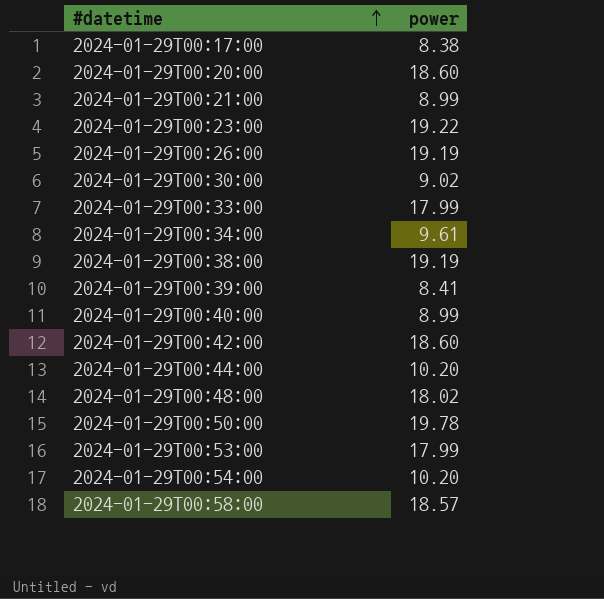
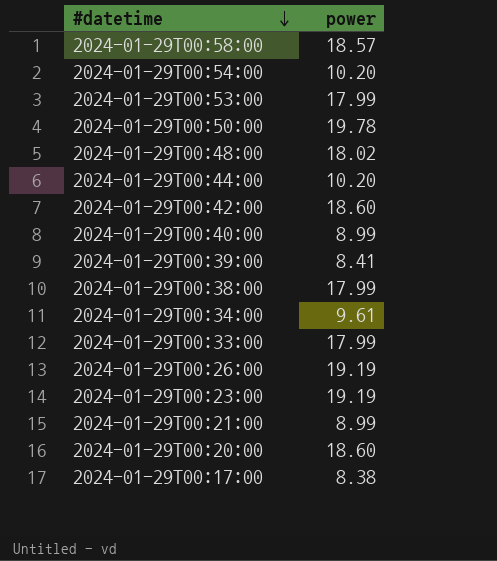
row order: #datetime ascending -> #datetime descending
row 2024-01-29T00:30:00: 9.02 -> none
2024-01-29T00:38:00 | power: 19.19 -> 17.99
2024-01-29T00:23:00 | power: 19.22 -> 19.19

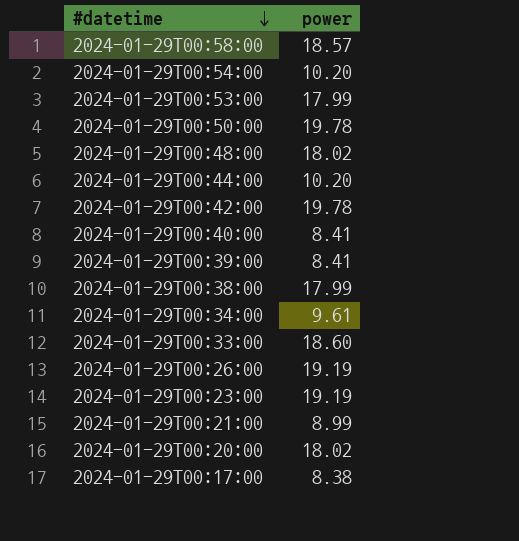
2024-01-29T00:42:00 | power: 18.60 -> 19.78
2024-01-29T00:40:00 | power: 8.99 -> 8.41
2024-01-29T00:33:00 | power: 17.99 -> 18.60
2024-01-29T00:20:00 | power: 18.60 -> 18.02

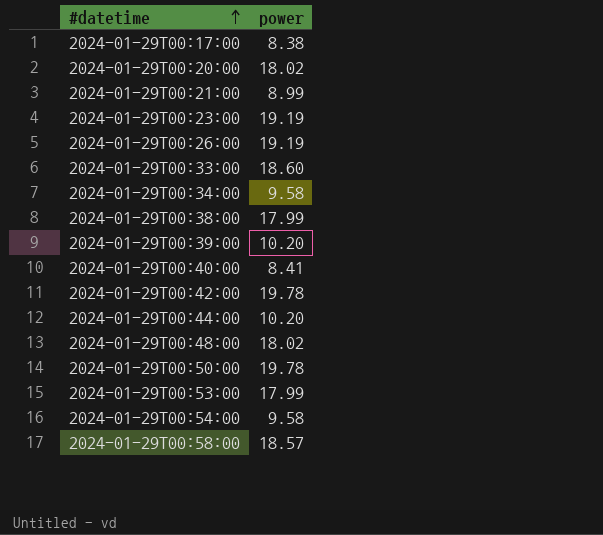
row order: #datetime descending -> #datetime ascending
2024-01-29T00:34:00 | power: 9.61 -> 9.58
2024-01-29T00:39:00 | power: 8.41 -> 10.20
2024-01-29T00:54:00 | power: 10.20 -> 9.58

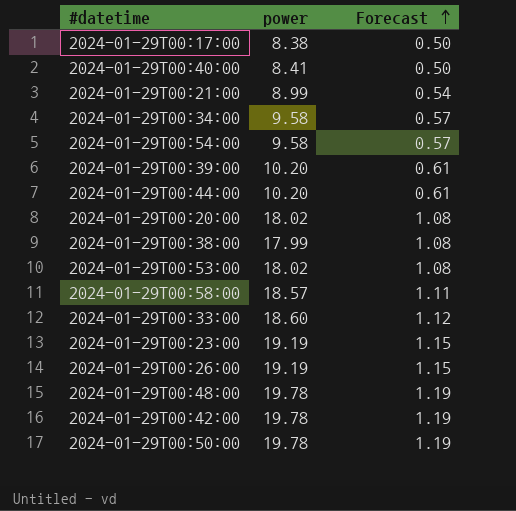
row order: #datetime ascending -> Forecast ascending
column Forecast | formula: none -> [power] * 0.06
2024-01-29T00:53:00 | power: 17.99 -> 18.02
2024-01-29T00:48:00 | power: 18.02 -> 19.78

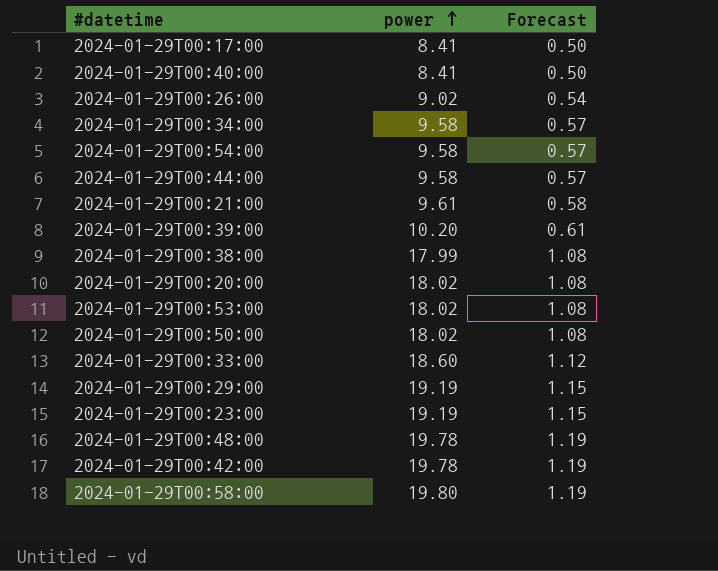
row order: Forecast ascending -> power ascending
2024-01-29T00:17:00 | power: 8.38 -> 8.41
2024-01-29T00:26:00 | power: 19.19 -> 9.02
2024-01-29T00:26:00 | Forecast: 1.15 -> 0.54
2024-01-29T00:44:00 | power: 10.20 -> 9.58
2024-01-29T00:44:00 | Forecast: 0.61 -> 0.57
2024-01-29T00:21:00 | power: 8.99 -> 9.61
2024-01-29T00:21:00 | Forecast: 0.54 -> 0.58
2024-01-29T00:50:00 | power: 19.78 -> 18.02
2024-01-29T00:50:00 | Forecast: 1.19 -> 1.08
row 2024-01-29T00:29:00: none -> 19.19 | 1.15
2024-01-29T00:58:00 | power: 18.57 -> 19.80
2024-01-29T00:58:00 | Forecast: 1.11 -> 1.19

